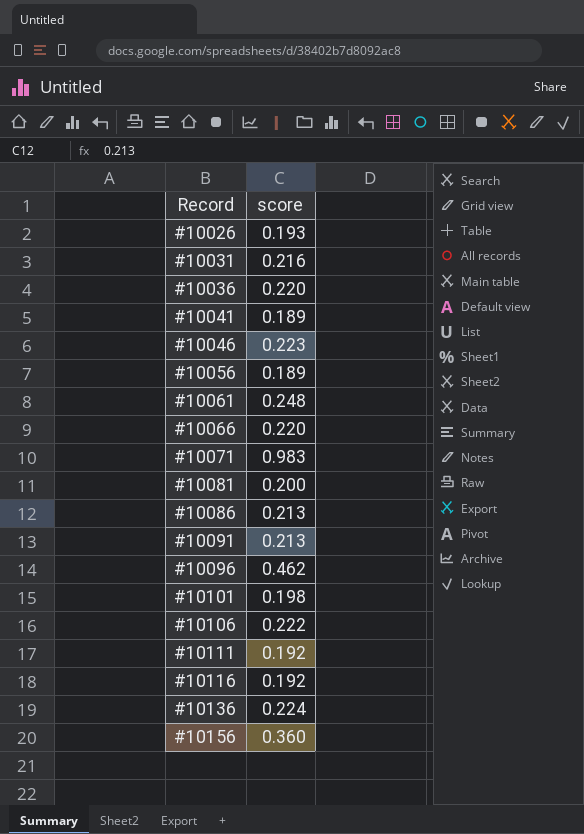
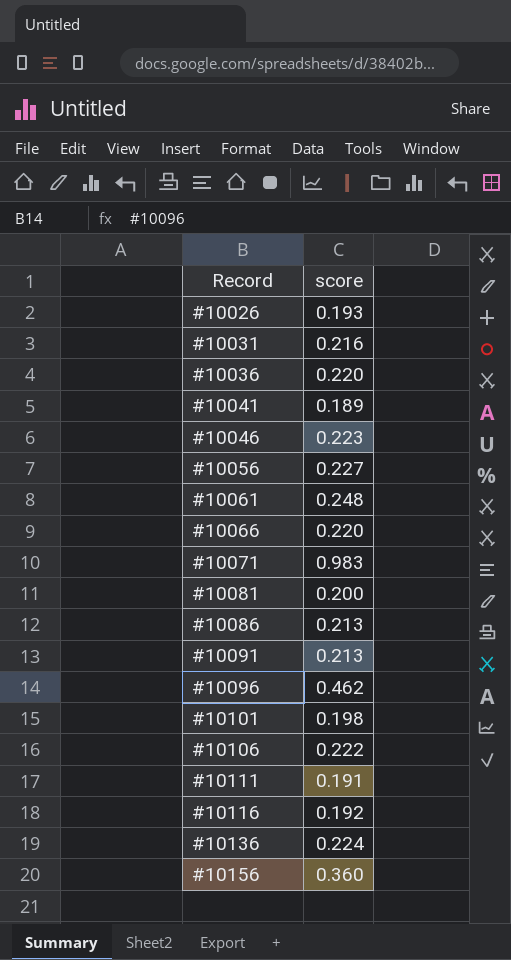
#10056 | score: 0.189 -> 0.227
#10111 | score: 0.192 -> 0.191

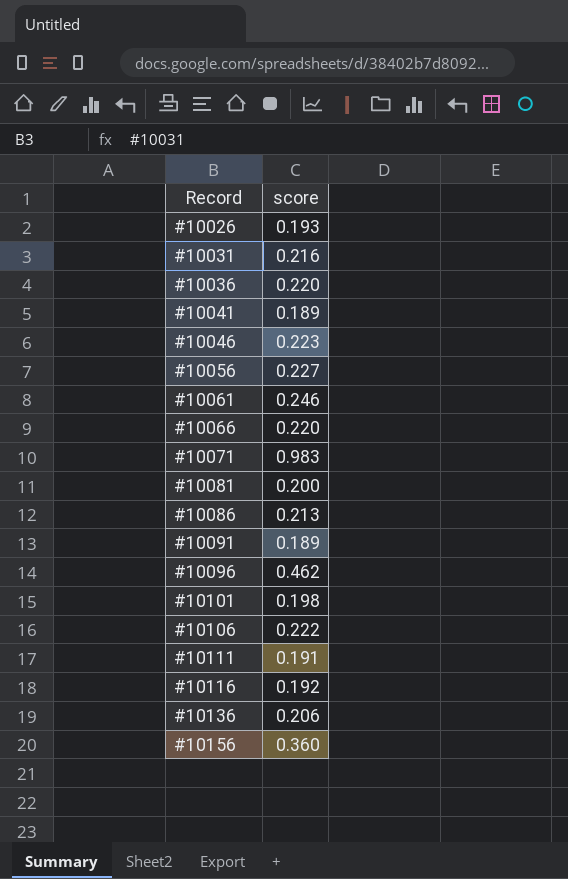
#10061 | score: 0.248 -> 0.246
#10091 | score: 0.213 -> 0.189
#10136 | score: 0.224 -> 0.206

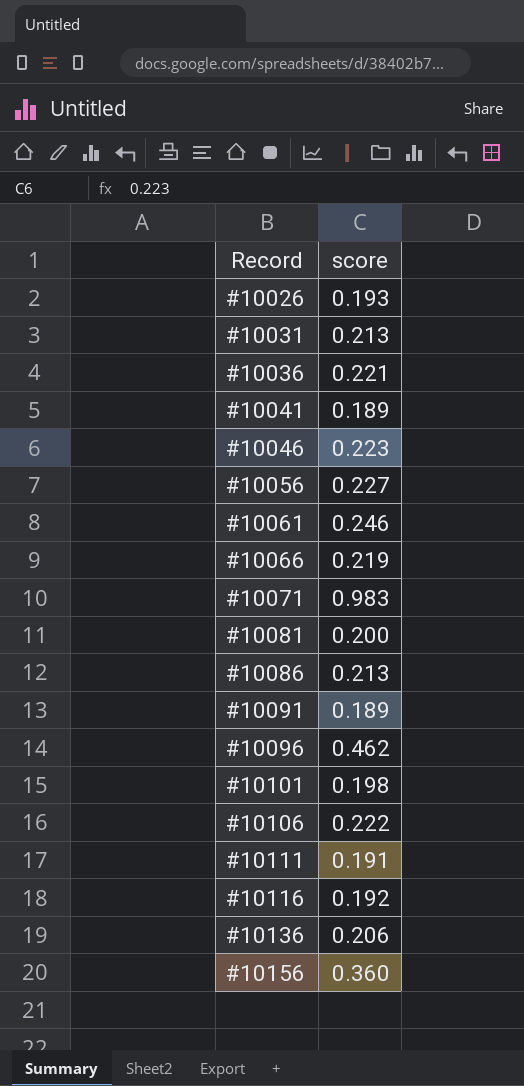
#10031 | score: 0.216 -> 0.213
#10036 | score: 0.220 -> 0.221
#10066 | score: 0.220 -> 0.219

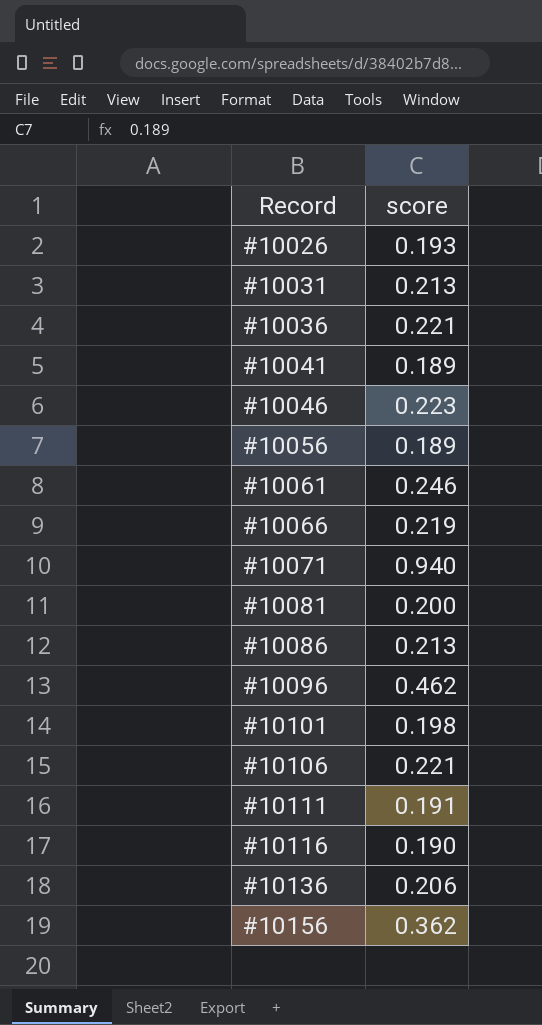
row #10091: 0.189 -> none
#10056 | score: 0.227 -> 0.189
#10071 | score: 0.983 -> 0.940
#10106 | score: 0.222 -> 0.221
#10116 | score: 0.192 -> 0.190
#10156 | score: 0.360 -> 0.362

